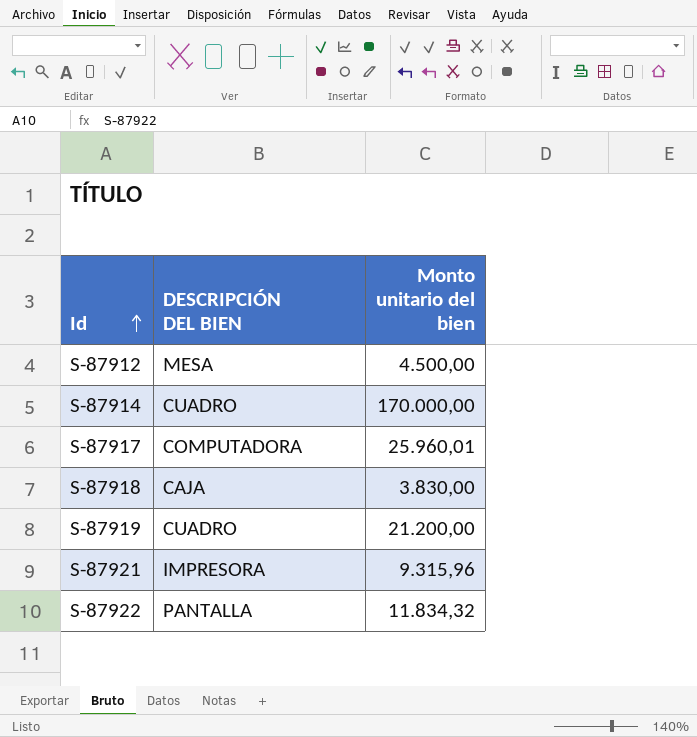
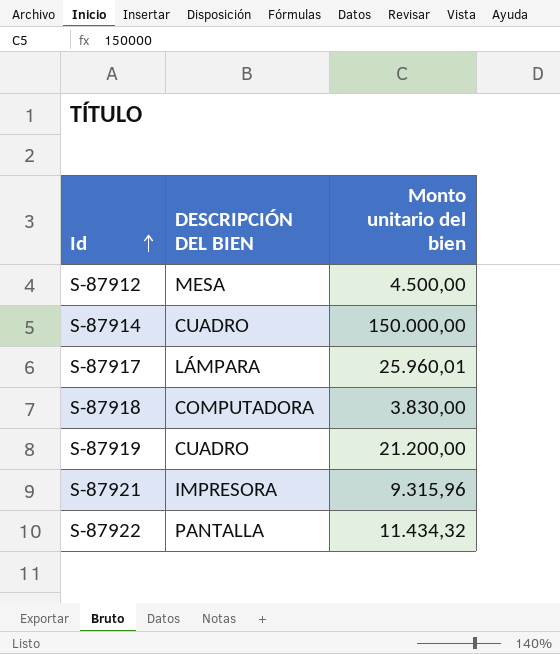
S-87914 | Monto unitario del bien: 170.000,00 -> 150.000,00
S-87917 | DESCRIPCIÓN DEL BIEN: COMPUTADORA -> LÁMPARA
S-87918 | DESCRIPCIÓN DEL BIEN: CAJA -> COMPUTADORA
S-87922 | Monto unitario del bien: 11.834,32 -> 11.434,32

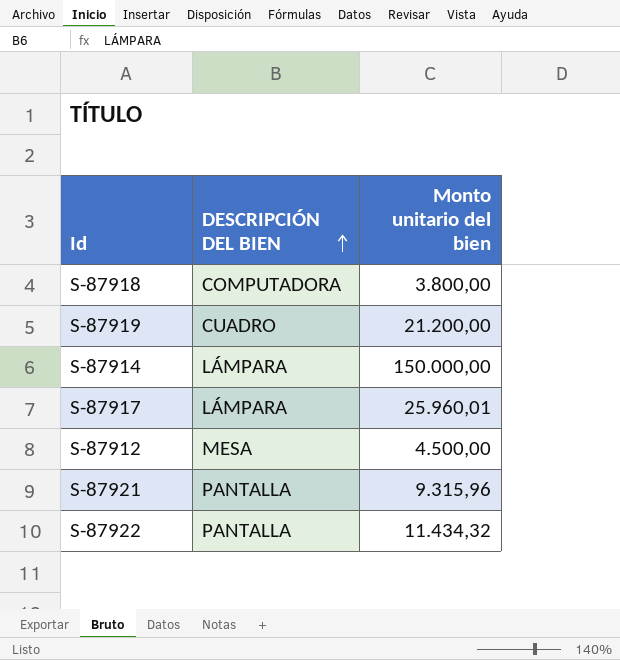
row order: Id ascending -> DESCRIPCIÓN DEL BIEN ascending
S-87918 | Monto unitario del bien: 3.830,00 -> 3.800,00
S-87914 | DESCRIPCIÓN DEL BIEN: CUADRO -> LÁMPARA
S-87921 | DESCRIPCIÓN DEL BIEN: IMPRESORA -> PANTALLA

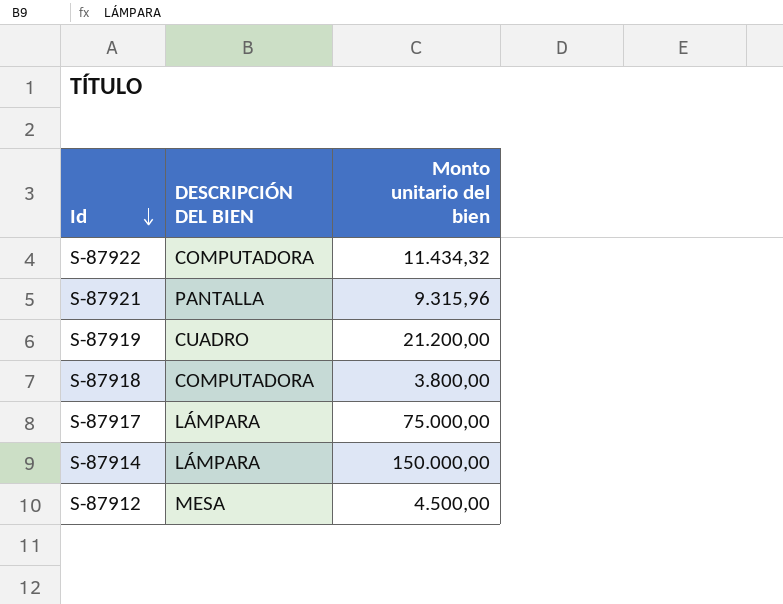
row order: DESCRIPCIÓN DEL BIEN ascending -> Id descending
S-87922 | DESCRIPCIÓN DEL BIEN: PANTALLA -> COMPUTADORA
S-87917 | Monto unitario del bien: 25.960,01 -> 75.000,00

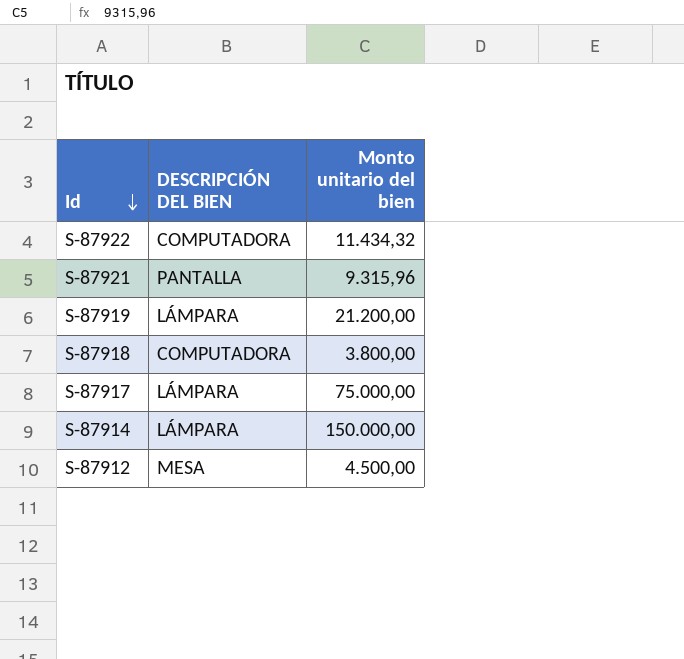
S-87919 | DESCRIPCIÓN DEL BIEN: CUADRO -> LÁMPARA

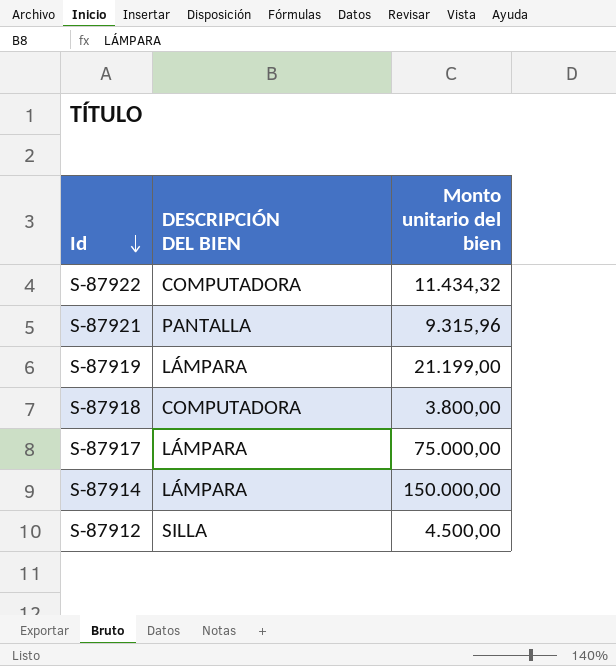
S-87919 | Monto unitario del bien: 21.200,00 -> 21.199,00
S-87912 | DESCRIPCIÓN DEL BIEN: MESA -> SILLA

